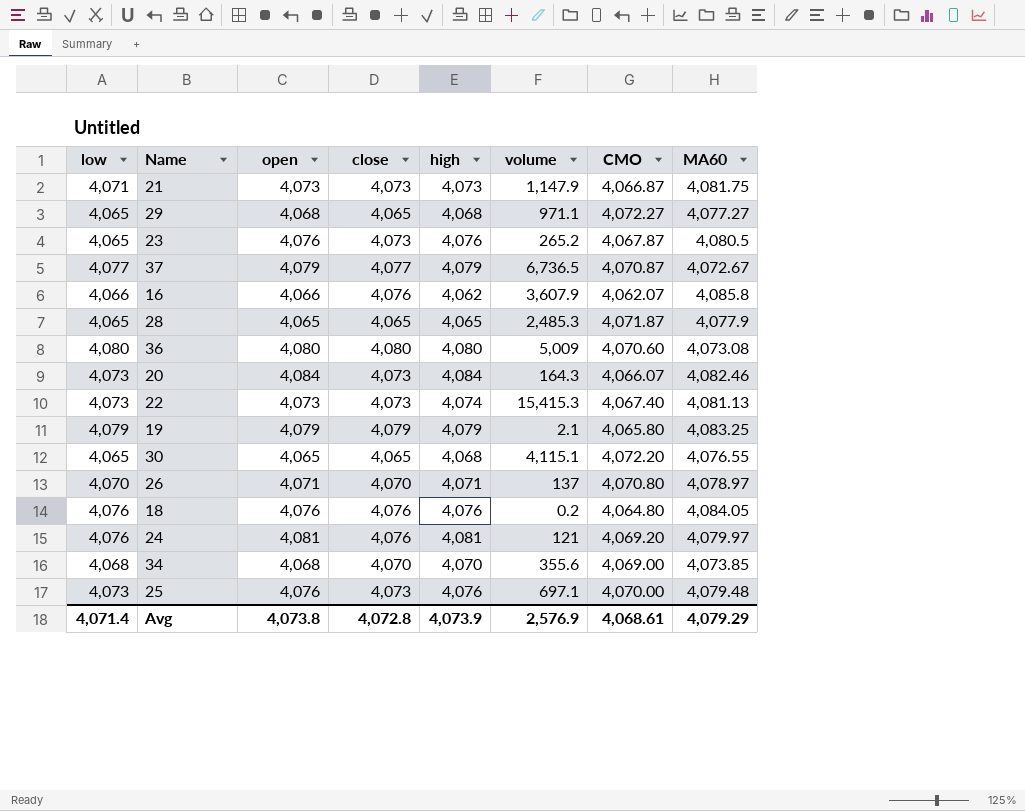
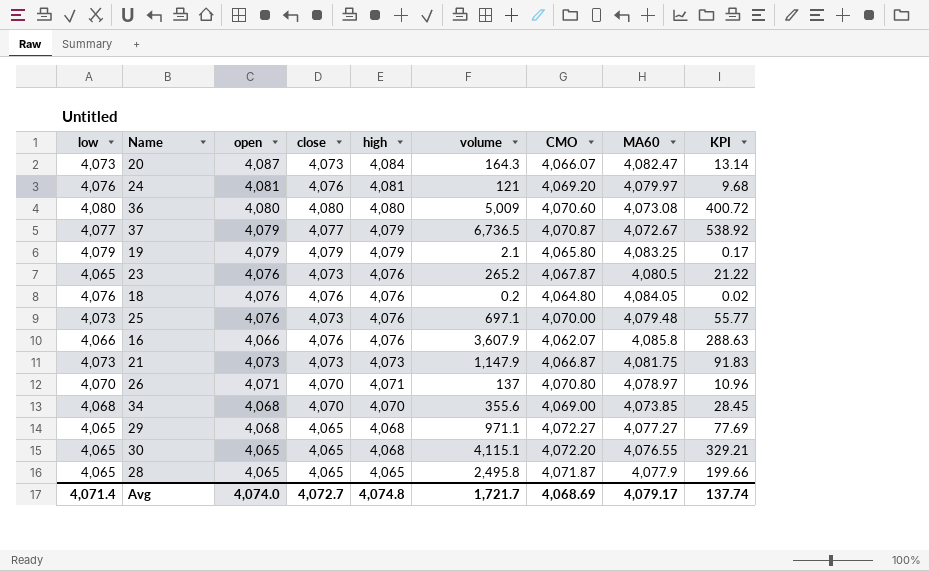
row order: none -> high descending
column KPI | formula: none -> [volume] * 0.08
row 22: 4,073 | 4,073 | 4,073 | 4,074 | 15,415.3 | 4,067.40 | 4,081.13 -> none
20 | open: 4,084 -> 4,087
20 | MA60: 4,082.46 -> 4,082.47
16 | high: 4,062 -> 4,076
21 | low: 4,071 -> 4,073
28 | volume: 2,485.3 -> 2,495.8
Avg | open: 4,073.8 -> 4,074.0
Avg | close: 4,072.8 -> 4,072.7
Avg | high: 4,073.9 -> 4,074.8
Avg | volume: 2,576.9 -> 1,721.7
Avg | CMO: 4,068.61 -> 4,068.69
Avg | MA60: 4,079.29 -> 4,079.17

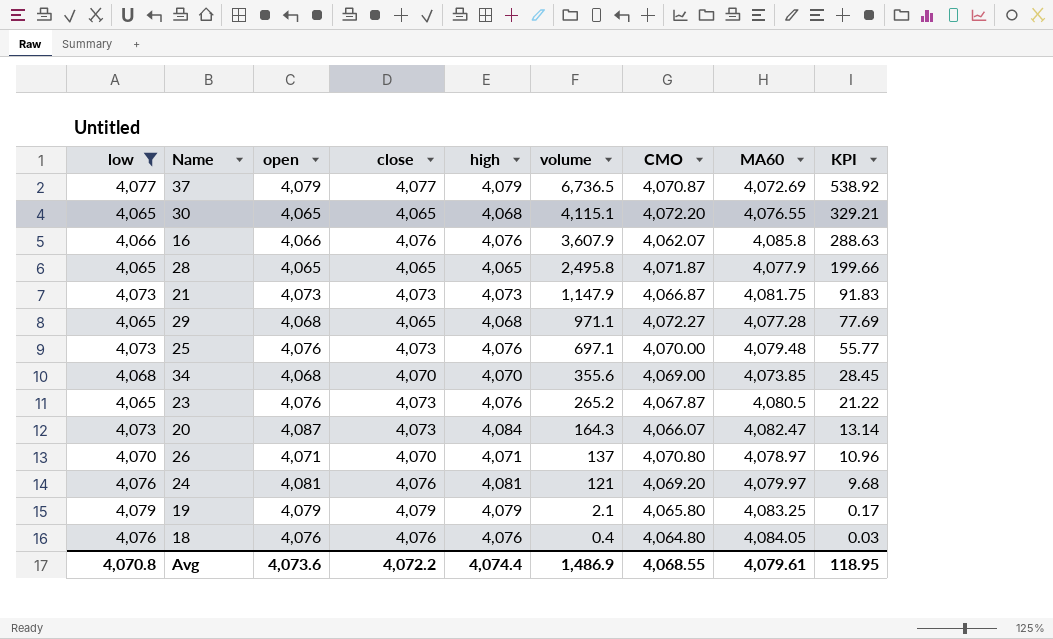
filter: none -> low != 4,080
row order: high descending -> volume descending
37 | MA60: 4,072.67 -> 4,072.69
29 | MA60: 4,077.27 -> 4,077.28
18 | volume: 0.2 -> 0.4
18 | KPI: 0.02 -> 0.03
Avg | low: 4,071.4 -> 4,070.8
Avg | open: 4,074.0 -> 4,073.6
Avg | close: 4,072.7 -> 4,072.2
Avg | high: 4,074.8 -> 4,074.4
Avg | volume: 1,721.7 -> 1,486.9
Avg | CMO: 4,068.69 -> 4,068.55
Avg | MA60: 4,079.17 -> 4,079.61
Avg | KPI: 137.74 -> 118.95

